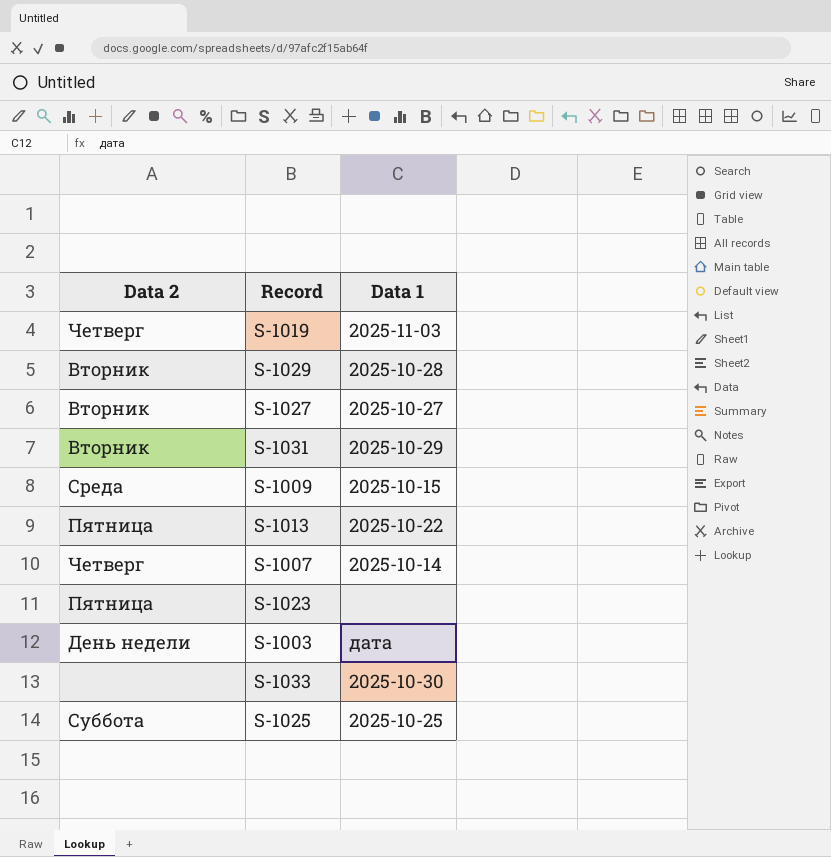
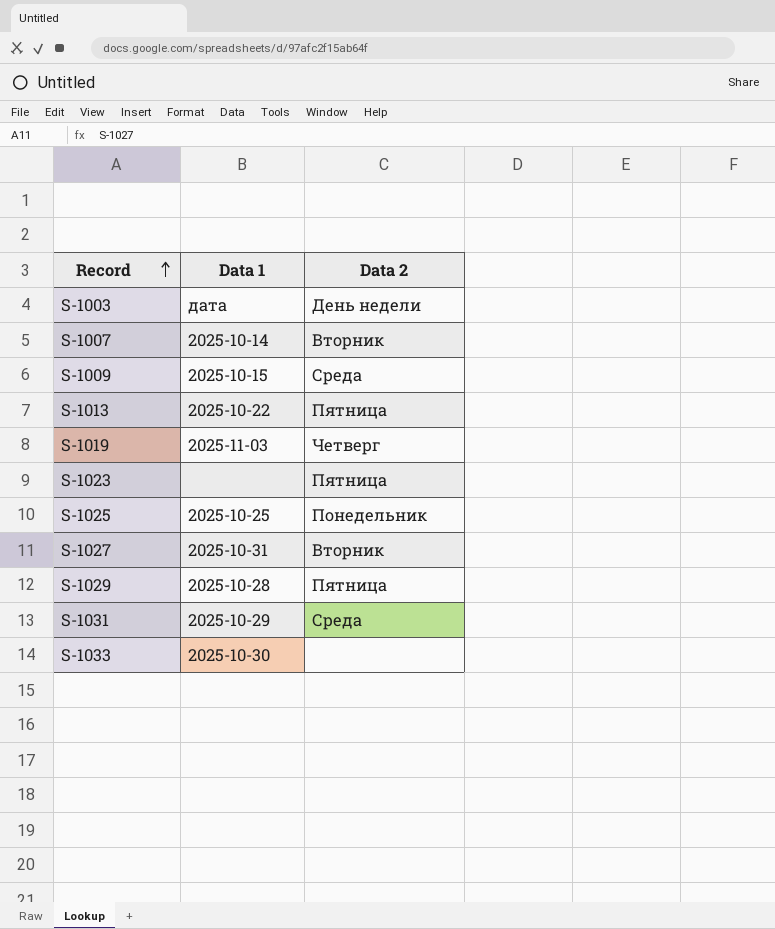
row order: none -> Record ascending
column Data 2 | position: 1 -> 3
S-1007 | Data 2: Четверг -> Вторник
S-1025 | Data 2: Суббота -> Понедельник
S-1027 | Data 1: 2025-10-27 -> 2025-10-31
S-1029 | Data 2: Вторник -> Пятница
S-1031 | Data 2: Вторник -> Среда

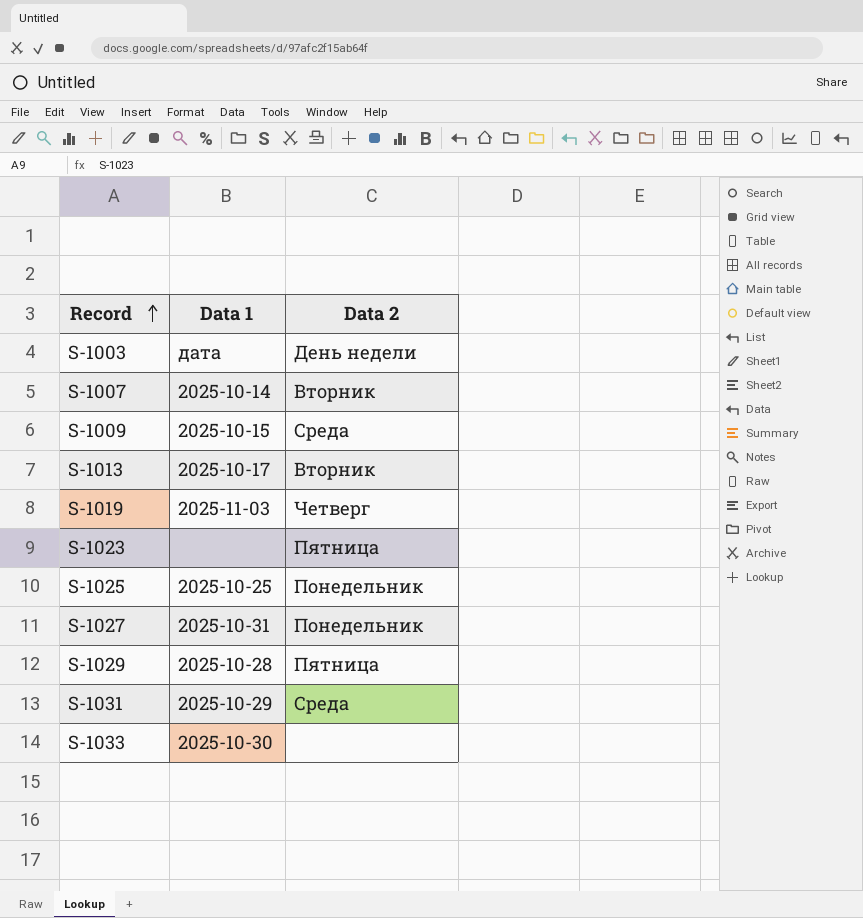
S-1013 | Data 1: 2025-10-22 -> 2025-10-17
S-1013 | Data 2: Пятница -> Вторник
S-1027 | Data 2: Вторник -> Понедельник

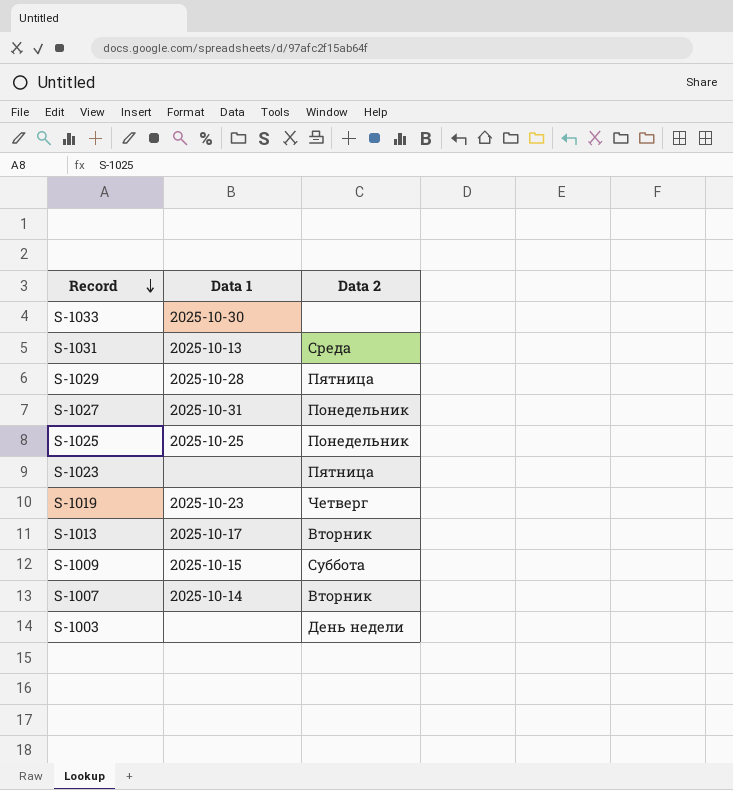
row order: Record ascending -> Record descending
S-1031 | Data 1: 2025-10-29 -> 2025-10-13
S-1019 | Data 1: 2025-11-03 -> 2025-10-23
S-1009 | Data 2: Среда -> Суббота
S-1003 | Data 1: дата -> none

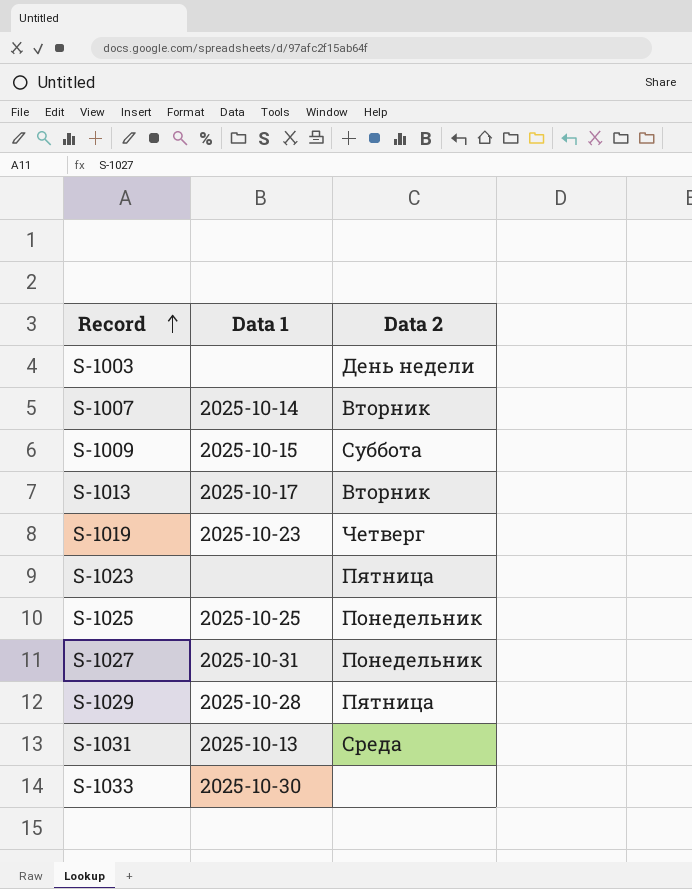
row order: Record descending -> Record ascending

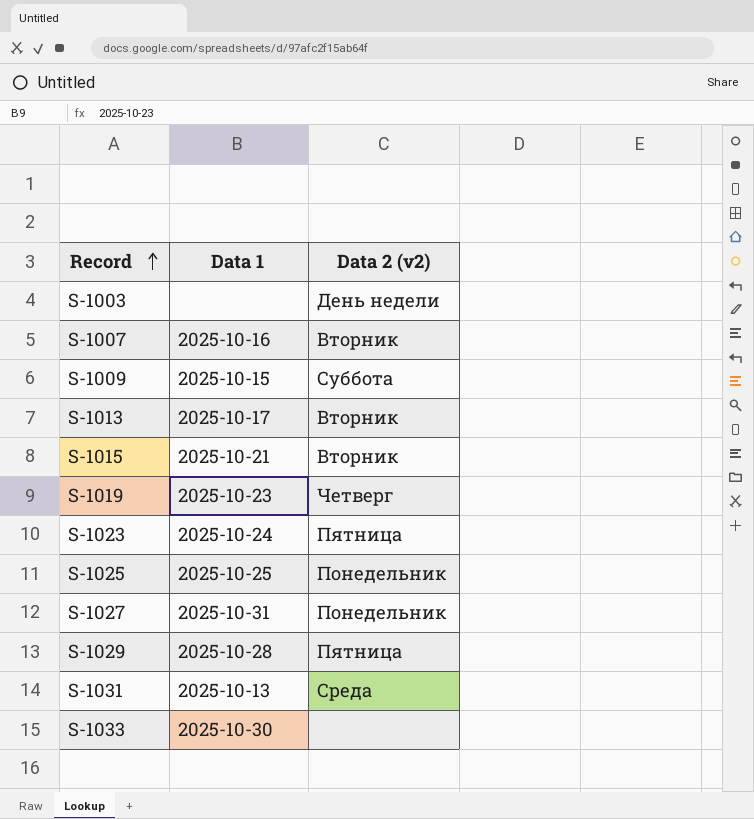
column name: Data 2 -> Data 2 (v2)
S-1007 | Data 1: 2025-10-14 -> 2025-10-16
row S-1015: none -> 2025-10-21 | Вторник
S-1023 | Data 1: none -> 2025-10-24

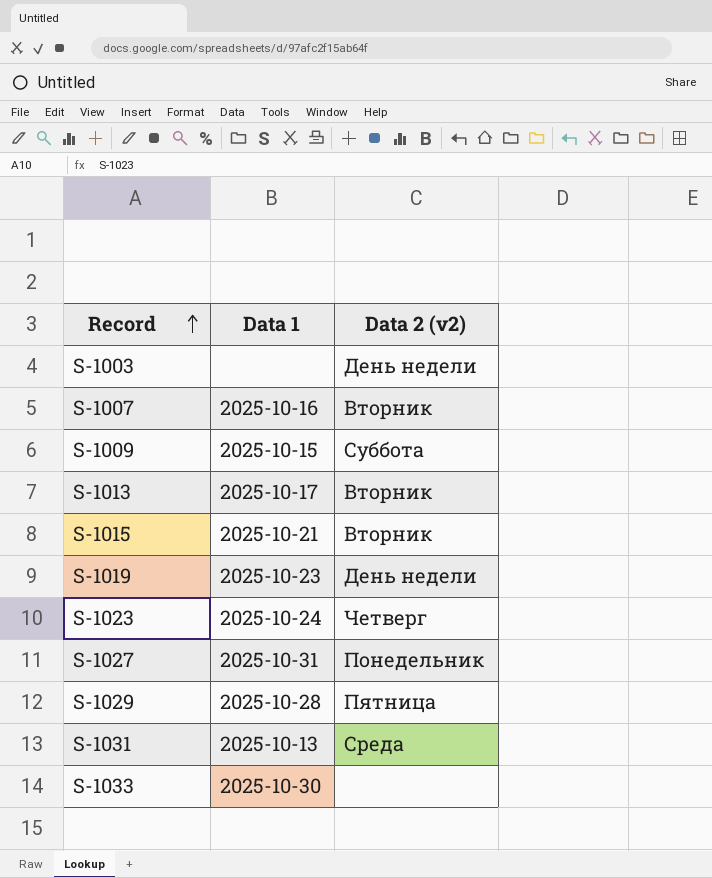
row S-1025: 2025-10-25 | Понедельник -> none
S-1019 | Data 2 (v2): Четверг -> День недели
S-1023 | Data 2 (v2): Пятница -> Четверг

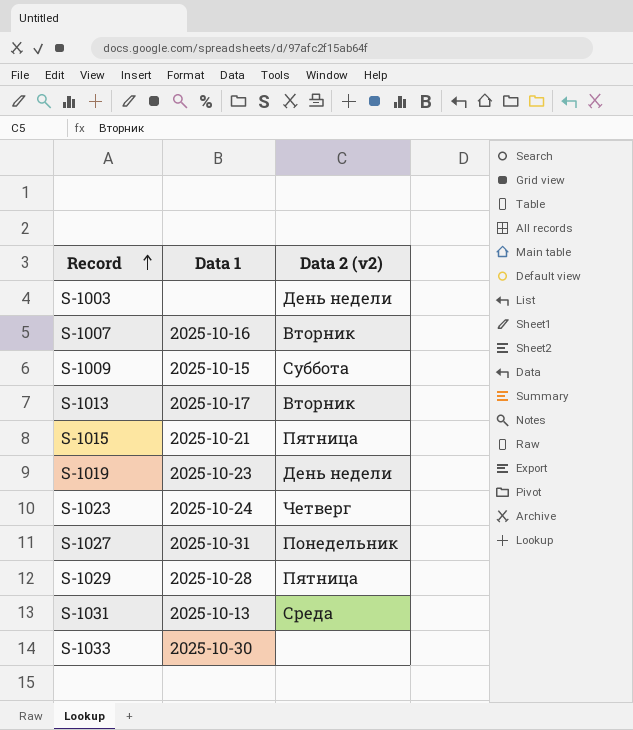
S-1015 | Data 2 (v2): Вторник -> Пятница

